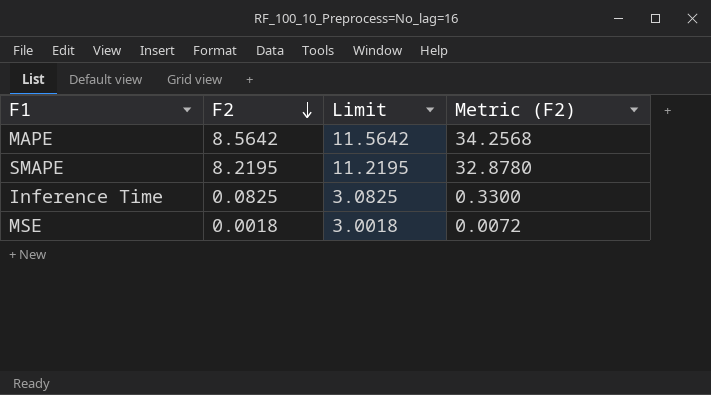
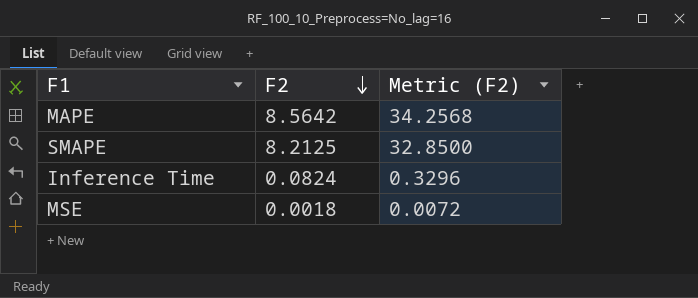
column Limit | formula: [F2] + 3 -> none
SMAPE | F2: 8.2195 -> 8.2125
SMAPE | Metric (F2): 32.8780 -> 32.8500
Inference Time | F2: 0.0825 -> 0.0824
Inference Time | Metric (F2): 0.3300 -> 0.3296

